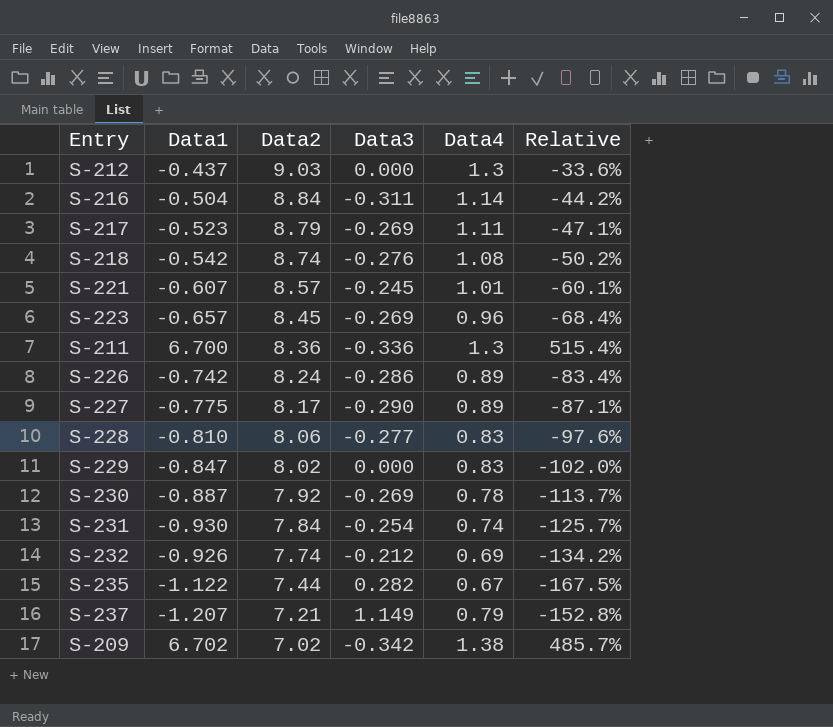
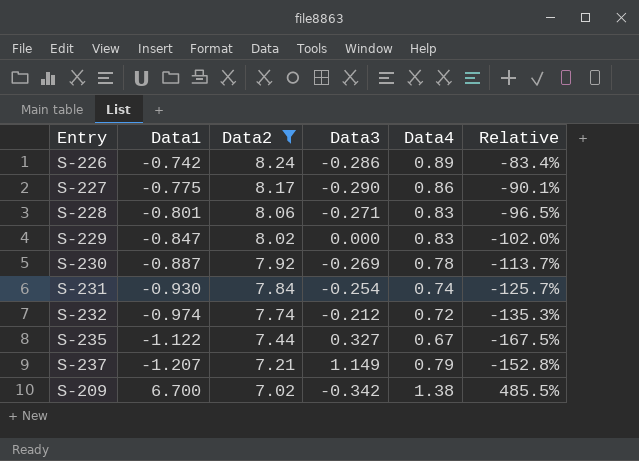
filter: none -> Data2 <= 8.24
S-227 | Data4: 0.89 -> 0.86
S-227 | Relative: -87.1% -> -90.1%
S-228 | Data1: -0.810 -> -0.801
S-228 | Data3: -0.277 -> -0.271
S-228 | Relative: -97.6% -> -96.5%
S-232 | Data1: -0.926 -> -0.974
S-232 | Data4: 0.69 -> 0.72
S-232 | Relative: -134.2% -> -135.3%
S-235 | Data3: 0.282 -> 0.327
S-209 | Data1: 6.702 -> 6.700
S-209 | Relative: 485.7% -> 485.5%

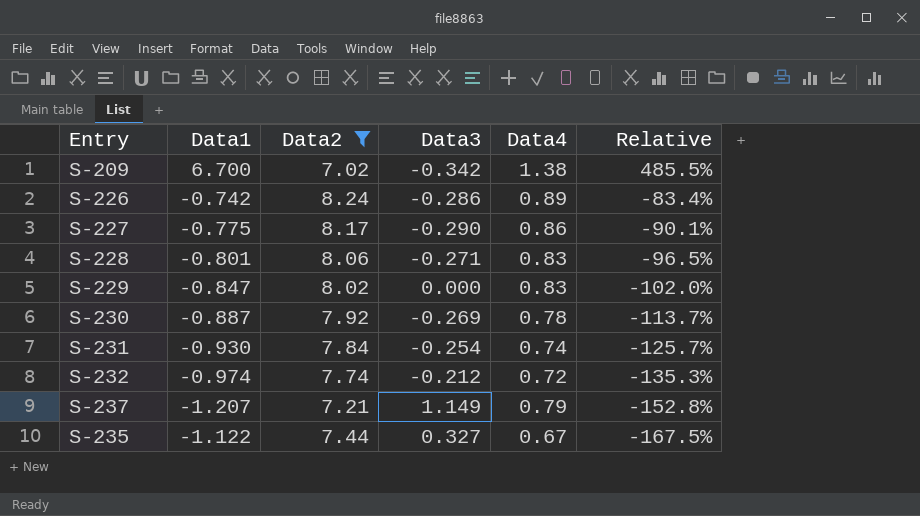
row order: Data2 descending -> Relative descending

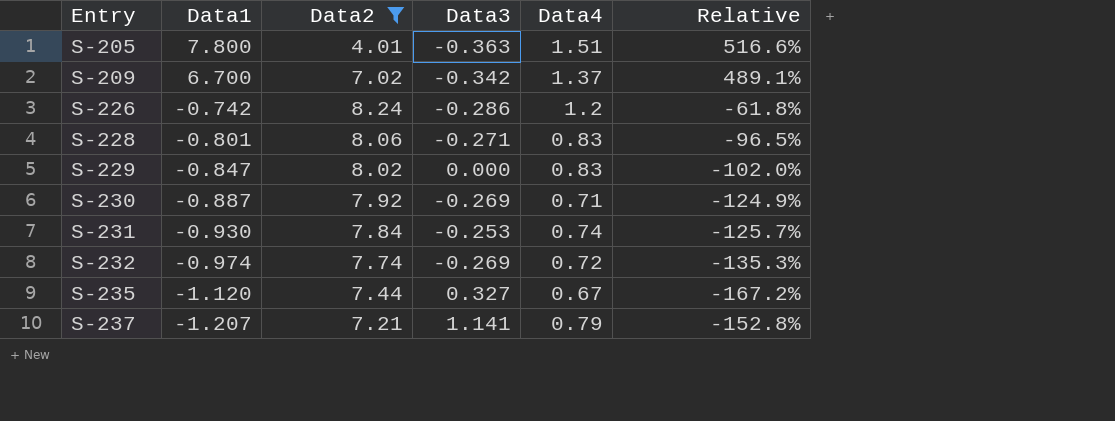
row order: Relative descending -> Entry ascending
row S-227: -0.775 | 8.17 | -0.290 | 0.86 | -90.1% -> none
row S-205: none -> 7.800 | 4.01 | -0.363 | 1.51 | 516.6%
S-209 | Data4: 1.38 -> 1.37
S-209 | Relative: 485.5% -> 489.1%
S-226 | Data4: 0.89 -> 1.2
S-226 | Relative: -83.4% -> -61.8%
S-230 | Data4: 0.78 -> 0.71
S-230 | Relative: -113.7% -> -124.9%
S-231 | Data3: -0.254 -> -0.253
S-232 | Data3: -0.212 -> -0.269
S-235 | Data1: -1.122 -> -1.120
S-235 | Relative: -167.5% -> -167.2%
S-237 | Data3: 1.149 -> 1.141

